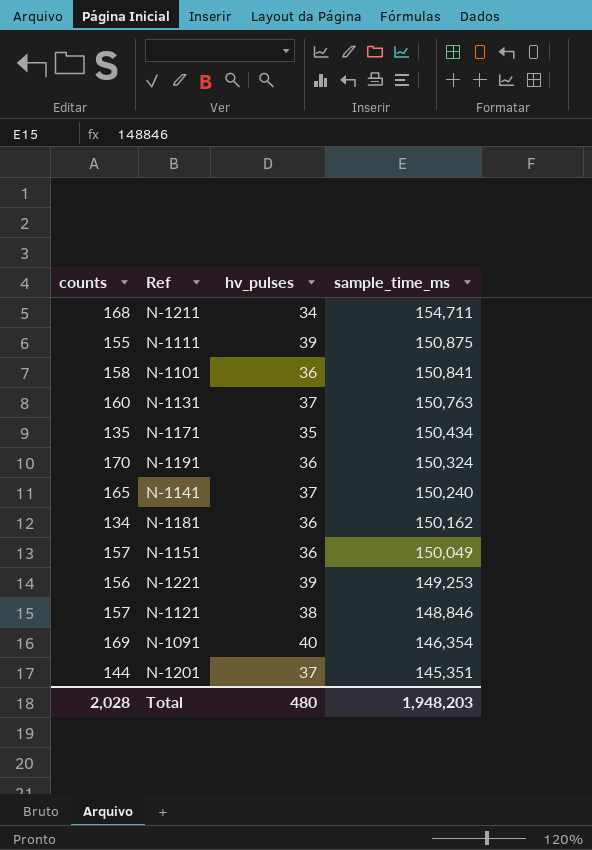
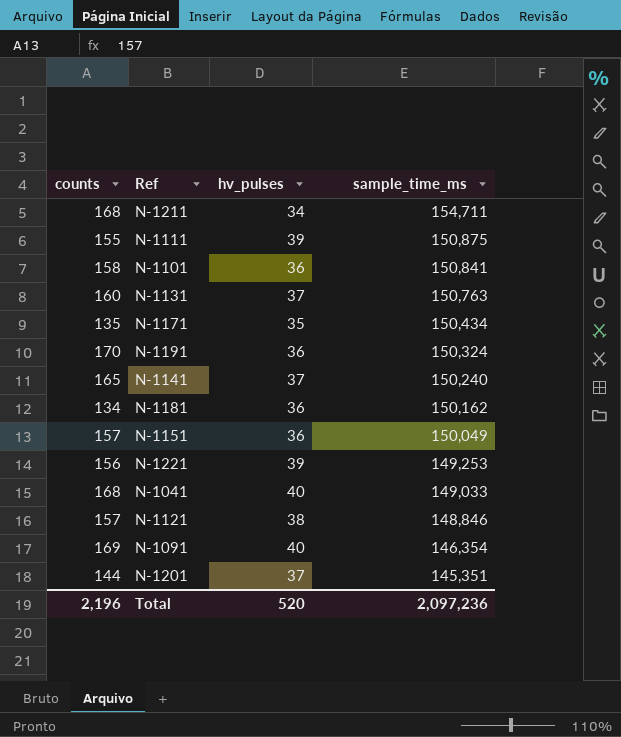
row N-1041: none -> 168 | 40 | 149,033
Total | counts: 2,028 -> 2,196
Total | hv_pulses: 480 -> 520
Total | sample_time_ms: 1,948,203 -> 2,097,236

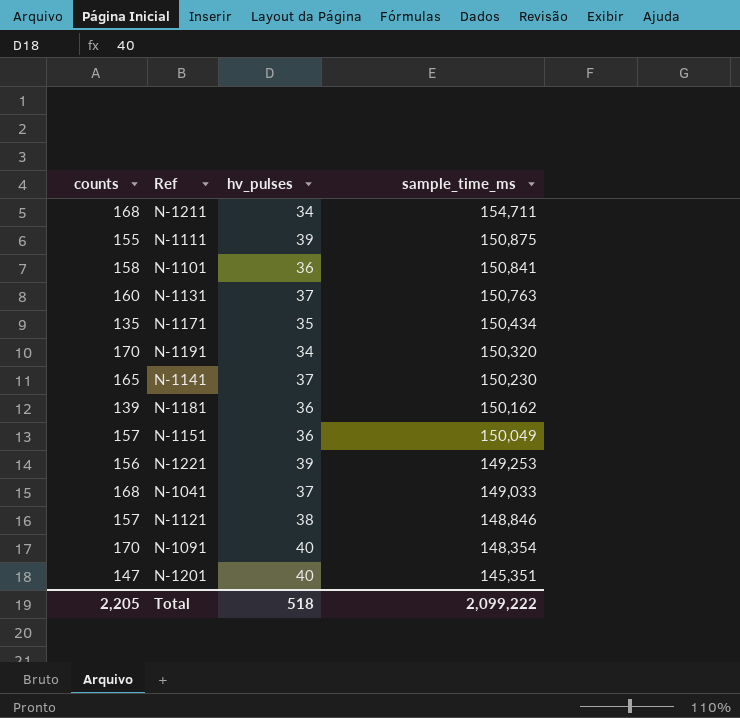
N-1191 | hv_pulses: 36 -> 34
N-1191 | sample_time_ms: 150,324 -> 150,320
N-1141 | sample_time_ms: 150,240 -> 150,230
N-1181 | counts: 134 -> 139
N-1041 | hv_pulses: 40 -> 37
N-1091 | counts: 169 -> 170
N-1091 | sample_time_ms: 146,354 -> 148,354
N-1201 | counts: 144 -> 147
N-1201 | hv_pulses: 37 -> 40
Total | counts: 2,196 -> 2,205
Total | hv_pulses: 520 -> 518
Total | sample_time_ms: 2,097,236 -> 2,099,222

